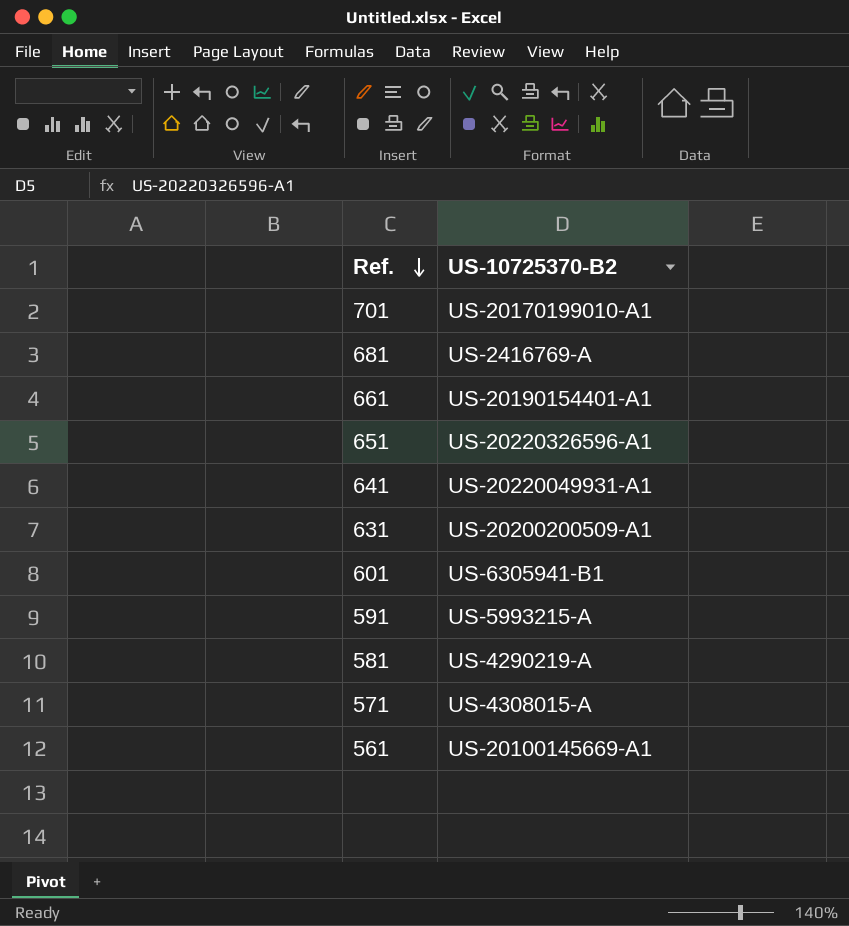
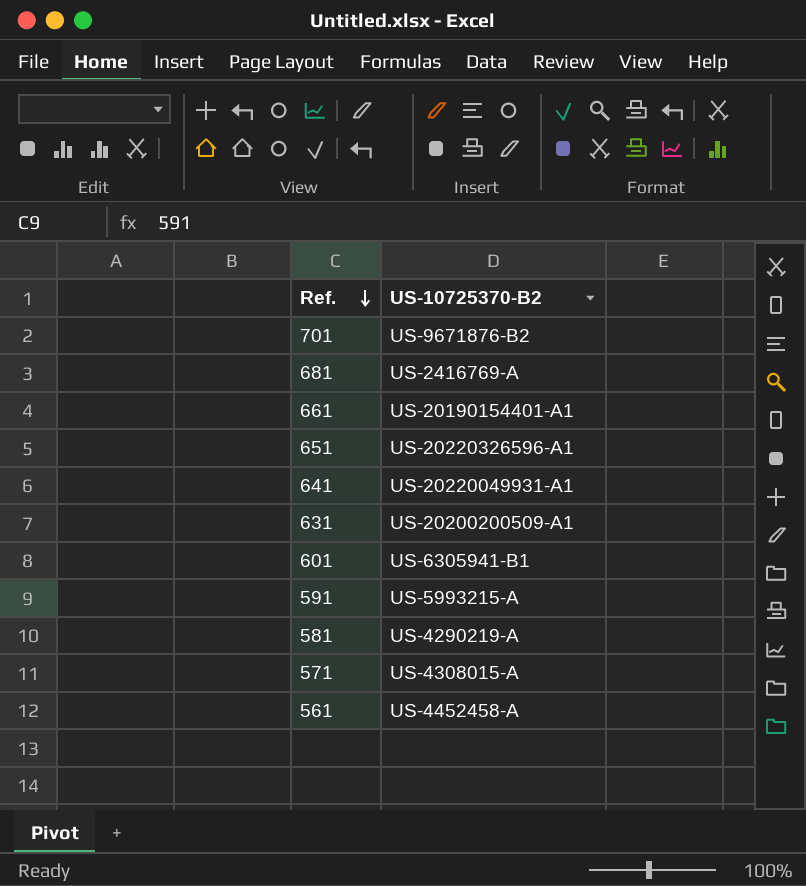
701 | US-10725370-B2: US-20170199010-A1 -> US-9671876-B2
561 | US-10725370-B2: US-20100145669-A1 -> US-4452458-A

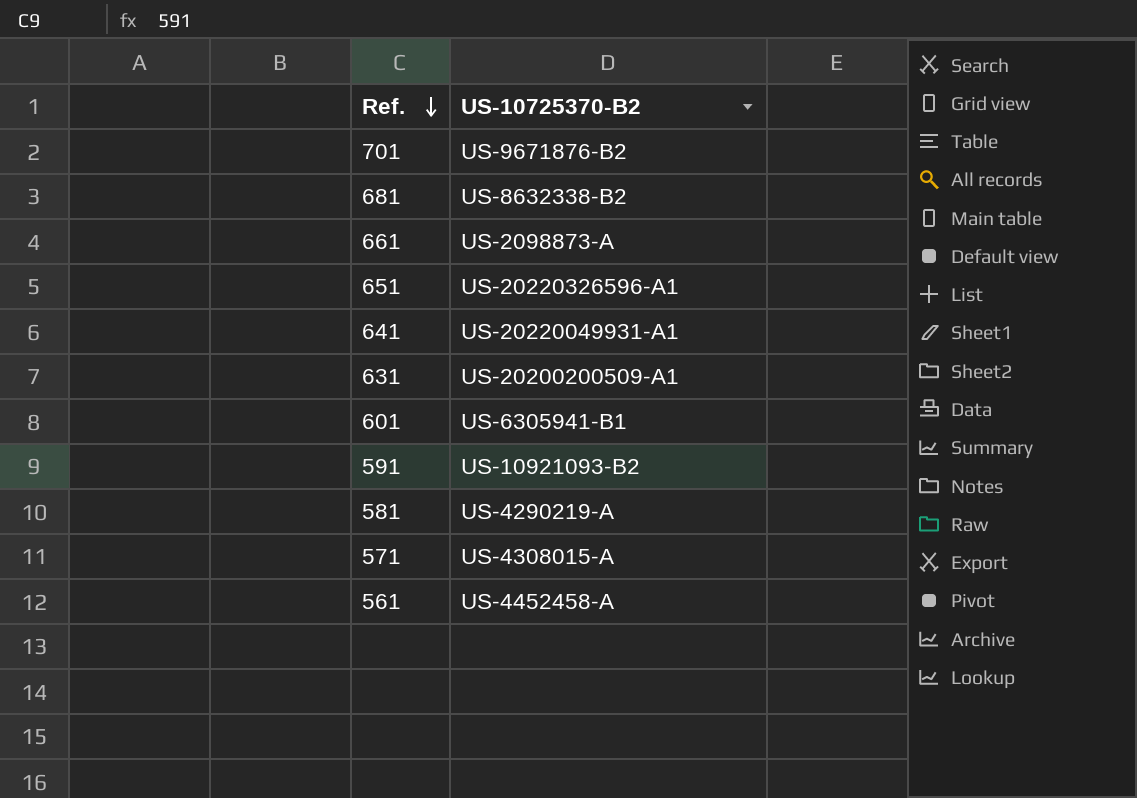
681 | US-10725370-B2: US-2416769-A -> US-8632338-B2
661 | US-10725370-B2: US-20190154401-A1 -> US-2098873-A
591 | US-10725370-B2: US-5993215-A -> US-10921093-B2

